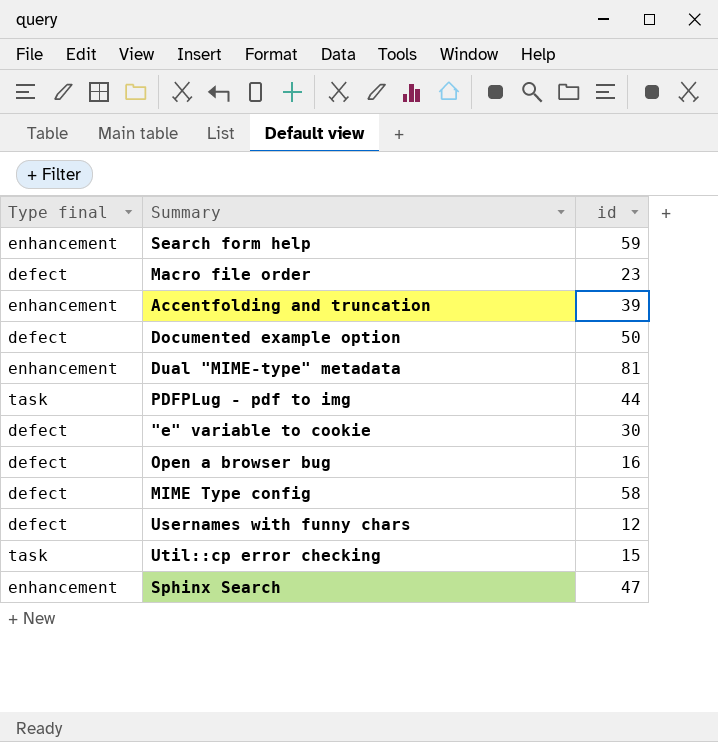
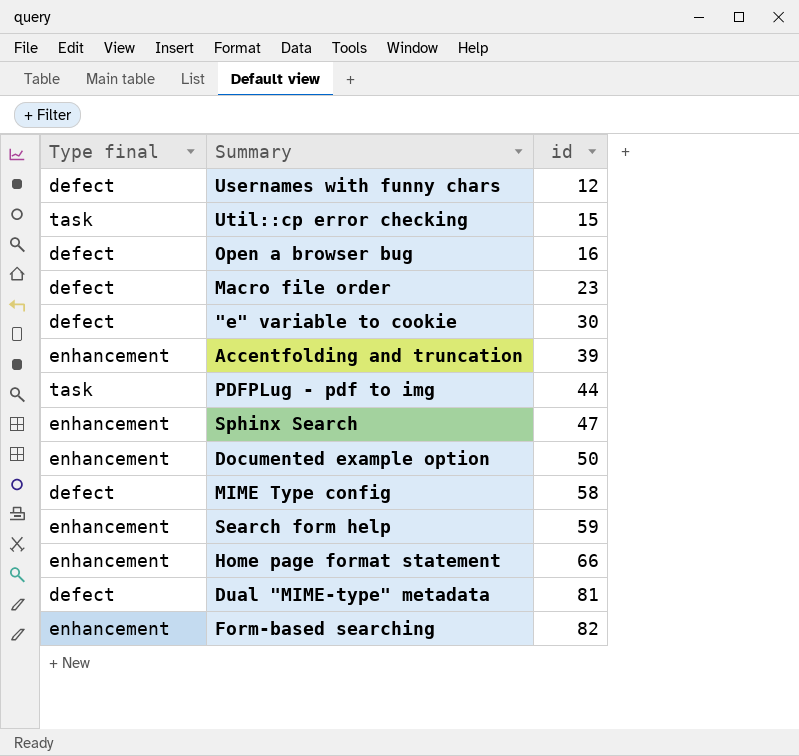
row order: none -> id ascending
Documented example option | Type final: defect -> enhancement
row Home page format statement: none -> enhancement | 66
Dual "MIME-type" metadata | Type final: enhancement -> defect
row Form-based searching: none -> enhancement | 82

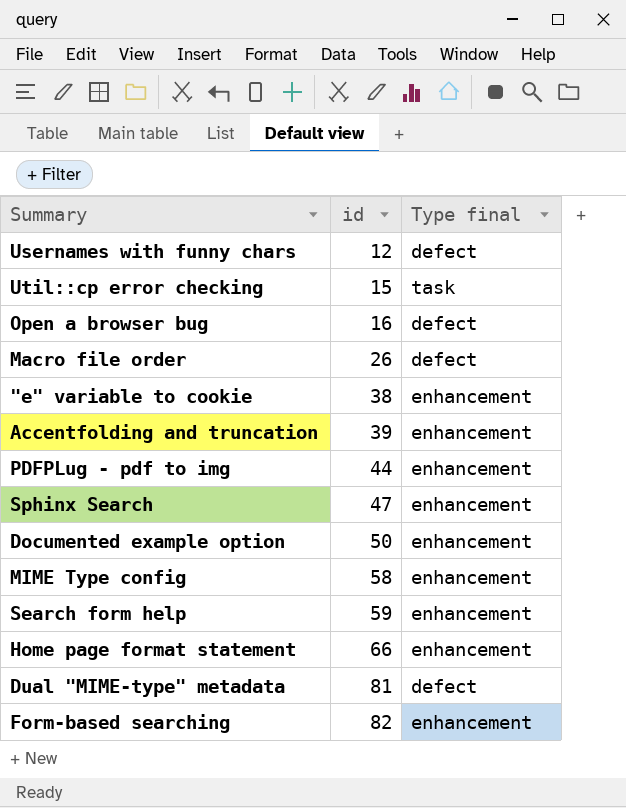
column Type final | position: 1 -> 3
Macro file order | id: 23 -> 26
"e" variable to cookie | id: 30 -> 38
"e" variable to cookie | Type final: defect -> enhancement
PDFPLug - pdf to img | Type final: task -> enhancement
MIME Type config | Type final: defect -> enhancement

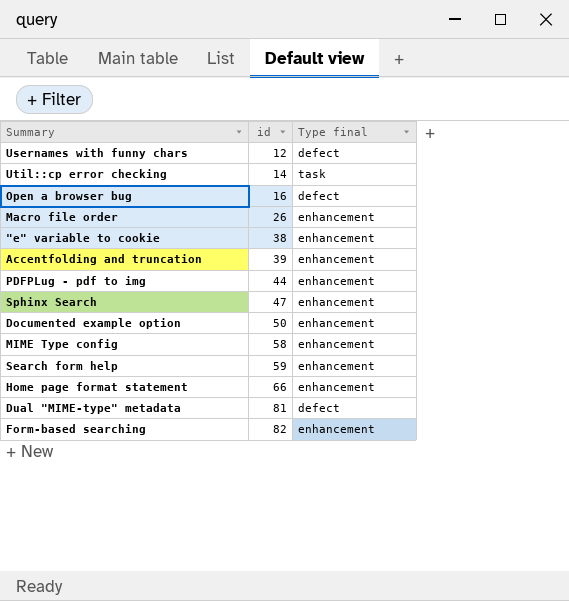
Util::cp error checking | id: 15 -> 14
Macro file order | Type final: defect -> enhancement

